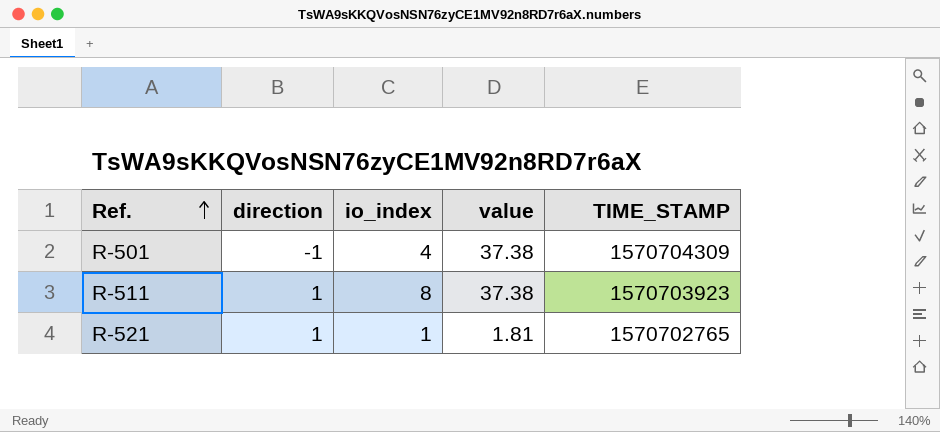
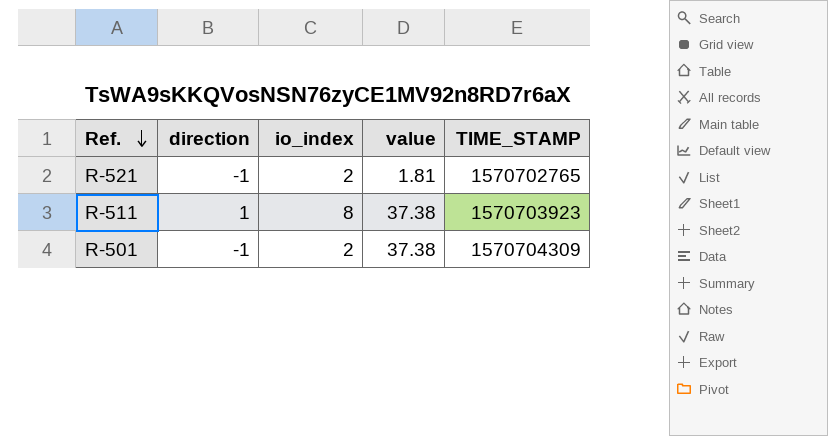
row order: Ref. ascending -> Ref. descending
R-521 | direction: 1 -> -1
R-521 | io_index: 1 -> 2
R-501 | io_index: 4 -> 2

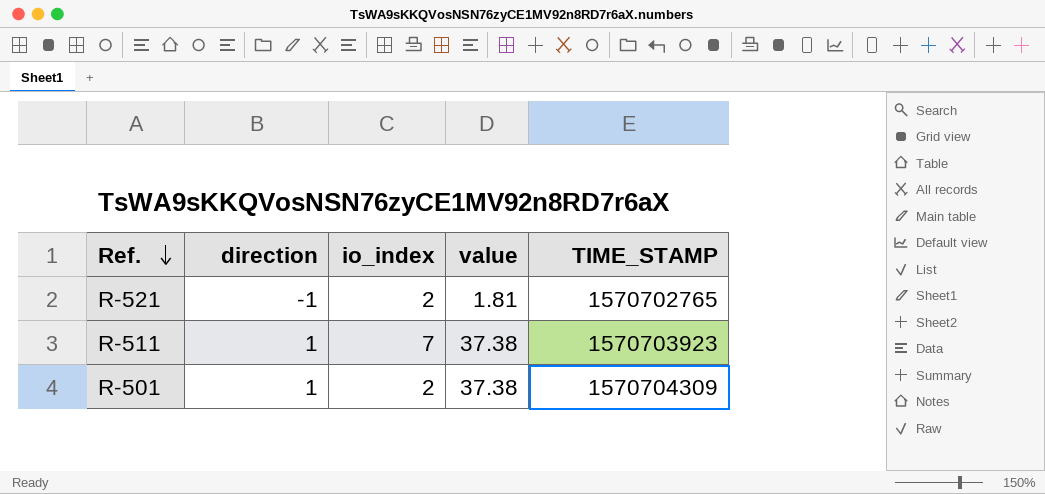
R-511 | io_index: 8 -> 7
R-501 | direction: -1 -> 1

